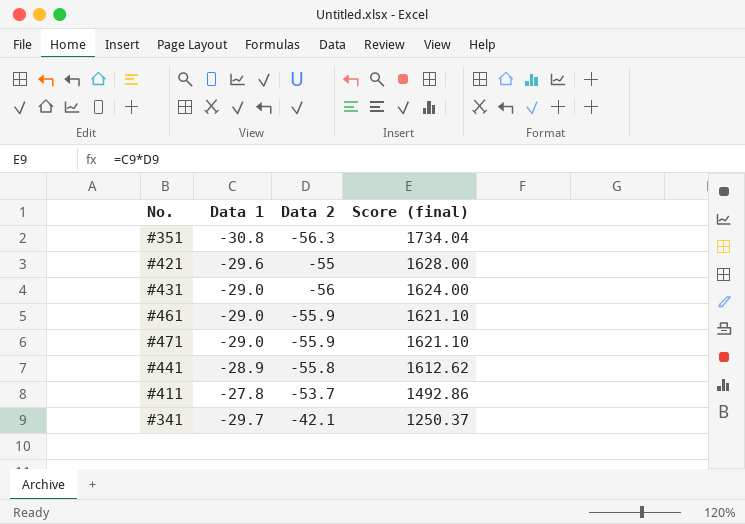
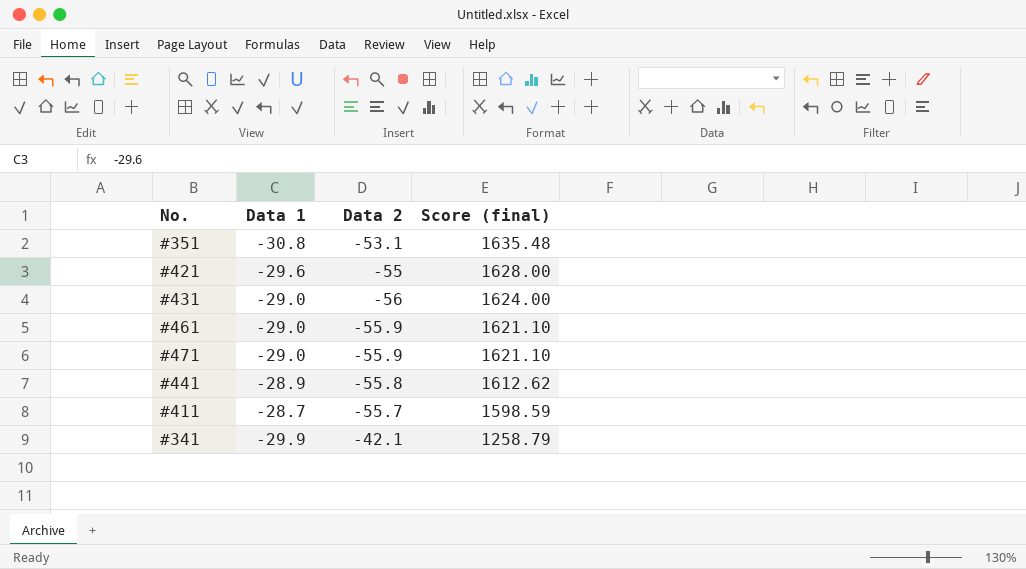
#351 | Data 2: -56.3 -> -53.1
#351 | Score (final): 1734.04 -> 1635.48
#411 | Data 1: -27.8 -> -28.7
#411 | Data 2: -53.7 -> -55.7
#411 | Score (final): 1492.86 -> 1598.59
#341 | Data 1: -29.7 -> -29.9
#341 | Score (final): 1250.37 -> 1258.79

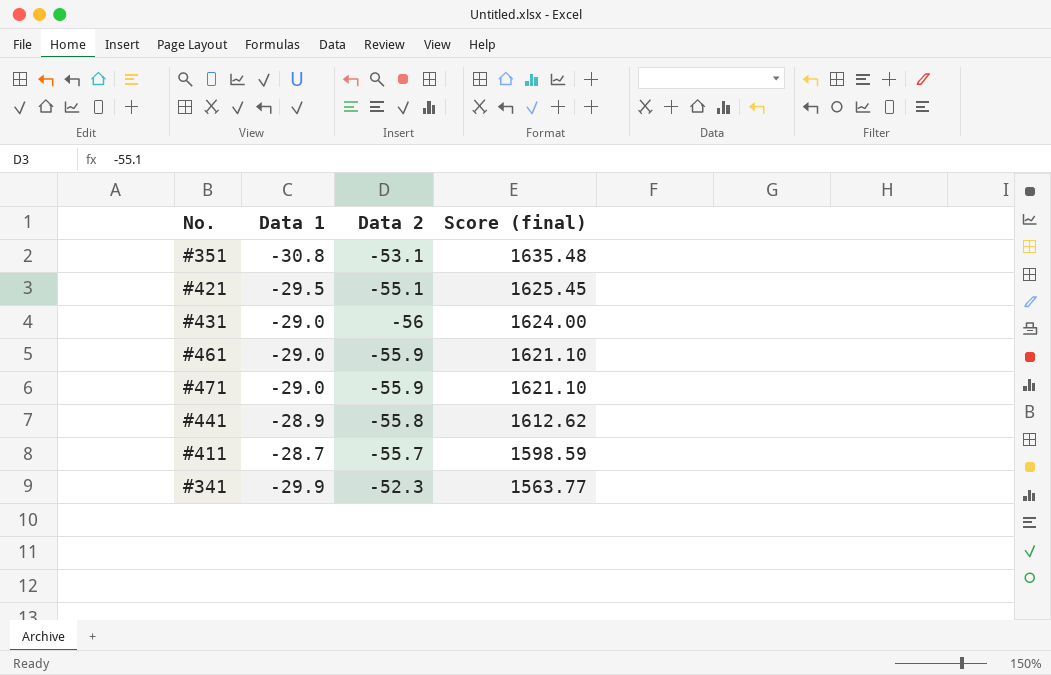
#421 | Data 1: -29.6 -> -29.5
#421 | Data 2: -55 -> -55.1
#421 | Score (final): 1628.00 -> 1625.45
#341 | Data 2: -42.1 -> -52.3
#341 | Score (final): 1258.79 -> 1563.77

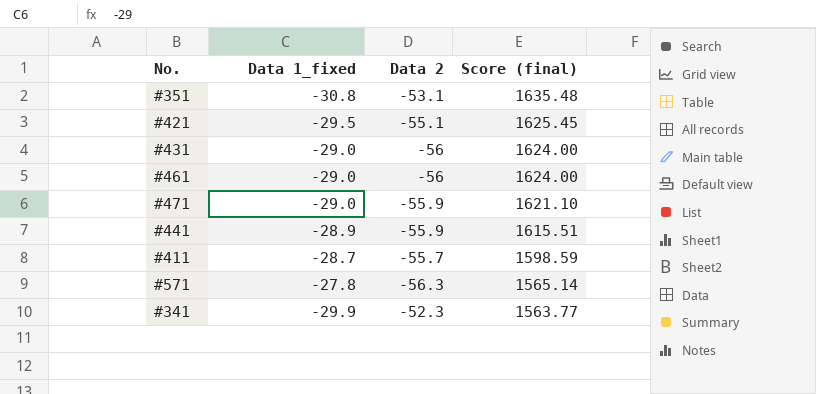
column name: Data 1 -> Data 1_fixed
#461 | Data 2: -55.9 -> -56
#461 | Score (final): 1621.10 -> 1624.00
#441 | Data 2: -55.8 -> -55.9
#441 | Score (final): 1612.62 -> 1615.51
row #571: none -> -27.8 | -56.3 | 1565.14

